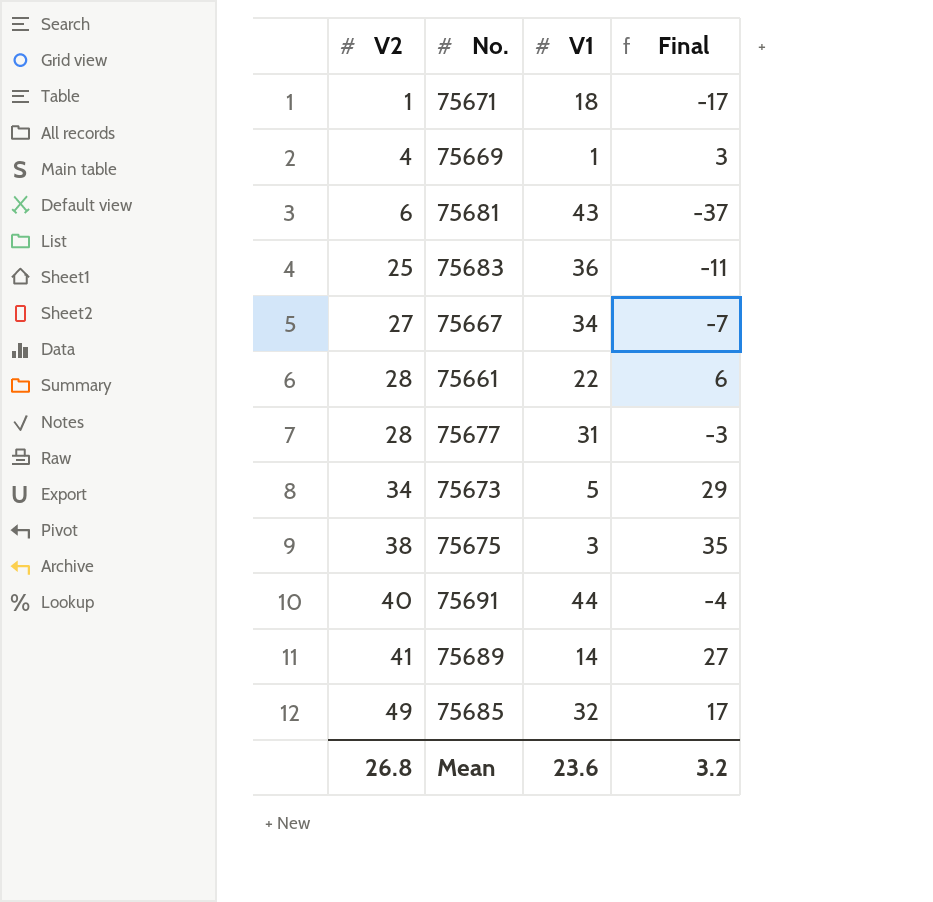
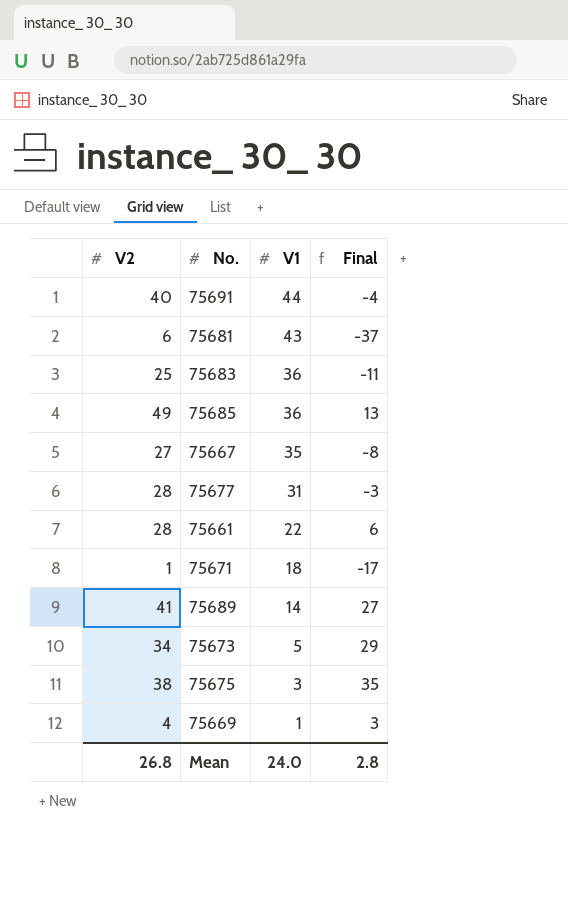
row order: V2 ascending -> V1 descending
75685 | V1: 32 -> 36
75685 | Final: 17 -> 13
75667 | V1: 34 -> 35
75667 | Final: -7 -> -8
Mean | V1: 23.6 -> 24.0
Mean | Final: 3.2 -> 2.8

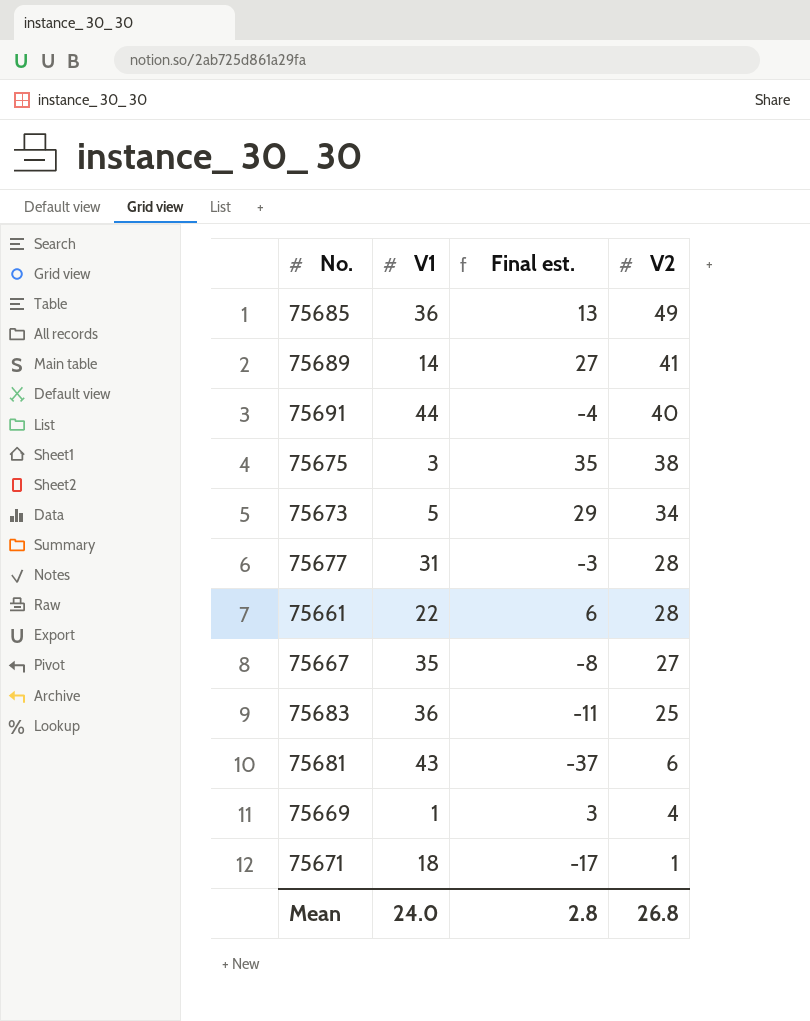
row order: V1 descending -> V2 descending
column name: Final -> Final est.
column V2 | position: 1 -> 4

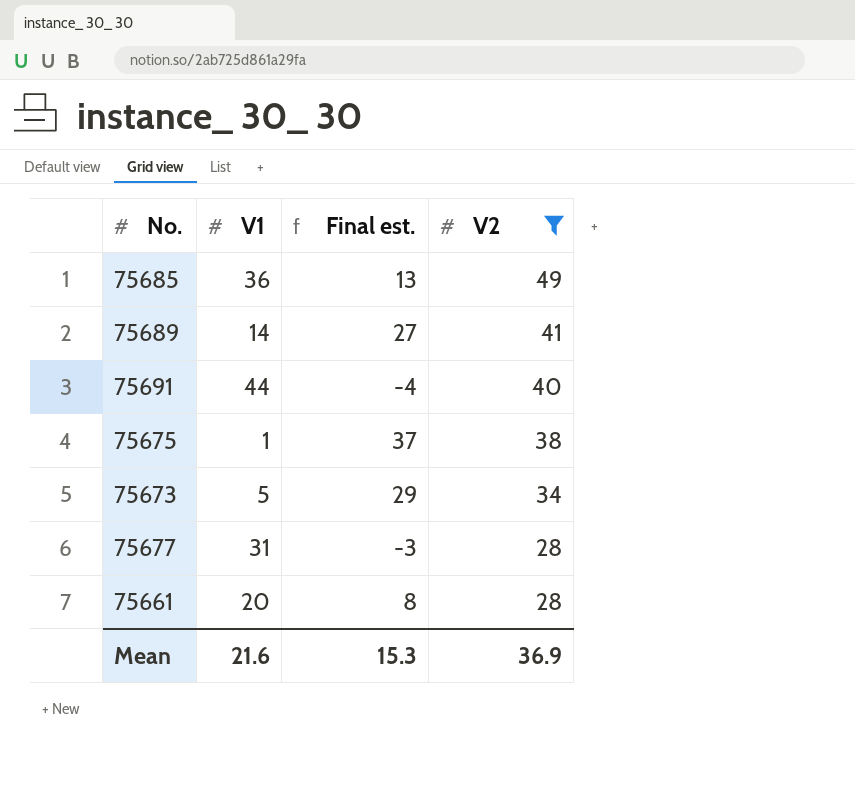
filter: none -> V2 >= 28
75675 | V1: 3 -> 1
75675 | Final est.: 35 -> 37
75661 | V1: 22 -> 20
75661 | Final est.: 6 -> 8
Mean | V1: 24.0 -> 21.6
Mean | Final est.: 2.8 -> 15.3
Mean | V2: 26.8 -> 36.9

